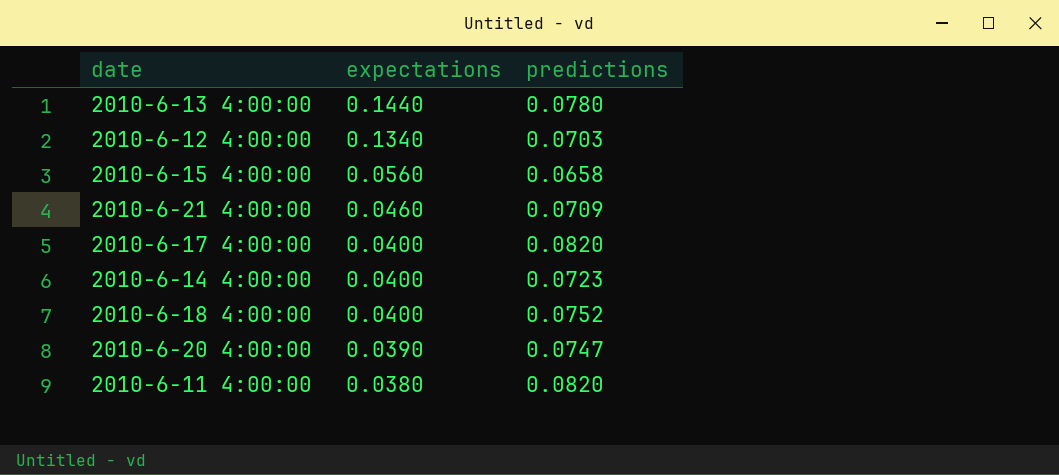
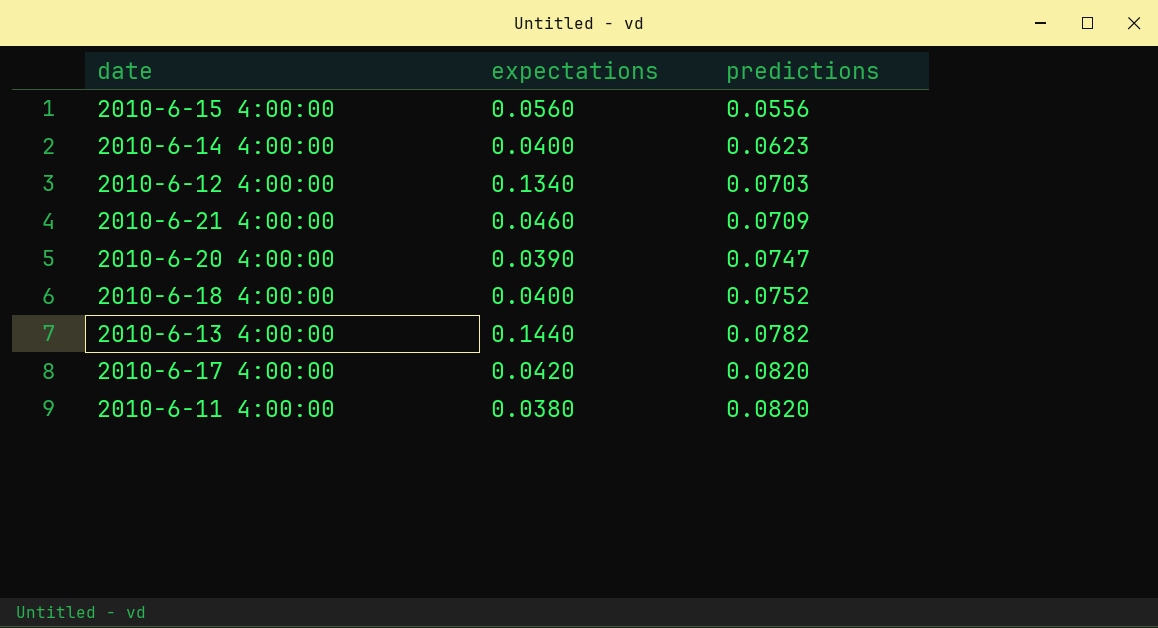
row order: expectations descending -> predictions ascending
2010-6-15 4:00:00 | predictions: 0.0658 -> 0.0556
2010-6-14 4:00:00 | predictions: 0.0723 -> 0.0623
2010-6-13 4:00:00 | predictions: 0.0780 -> 0.0782
2010-6-17 4:00:00 | expectations: 0.0400 -> 0.0420

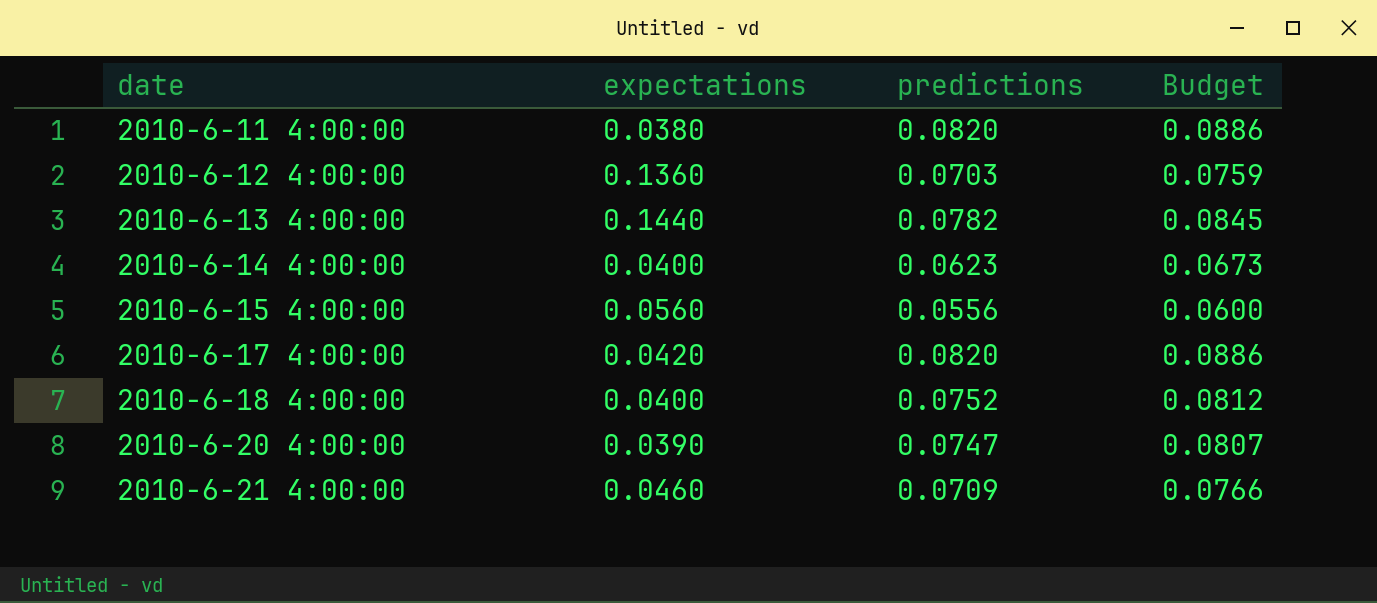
row order: predictions ascending -> date ascending
column Budget | formula: none -> [predictions] * 1.08
2010-6-12 4:00:00 | expectations: 0.1340 -> 0.1360

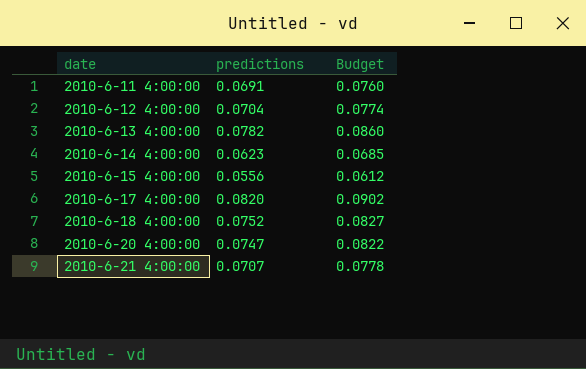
column expectations | position: 2 -> none
column Budget | formula: [predictions] * 1.08 -> [predictions] * 1.1
2010-6-11 4:00:00 | predictions: 0.0820 -> 0.0691
2010-6-12 4:00:00 | predictions: 0.0703 -> 0.0704
2010-6-21 4:00:00 | predictions: 0.0709 -> 0.0707

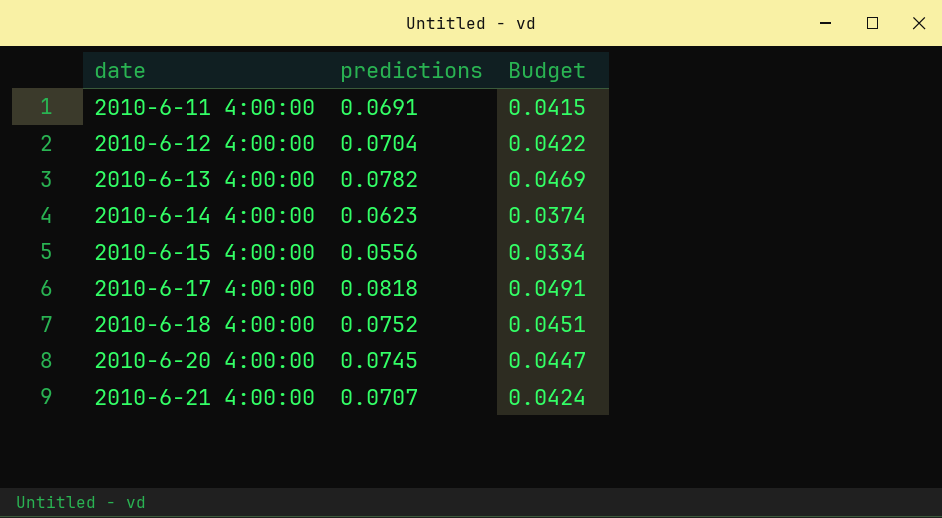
column Budget | formula: [predictions] * 1.1 -> [predictions] * 0.6
2010-6-17 4:00:00 | predictions: 0.0820 -> 0.0818
2010-6-20 4:00:00 | predictions: 0.0747 -> 0.0745

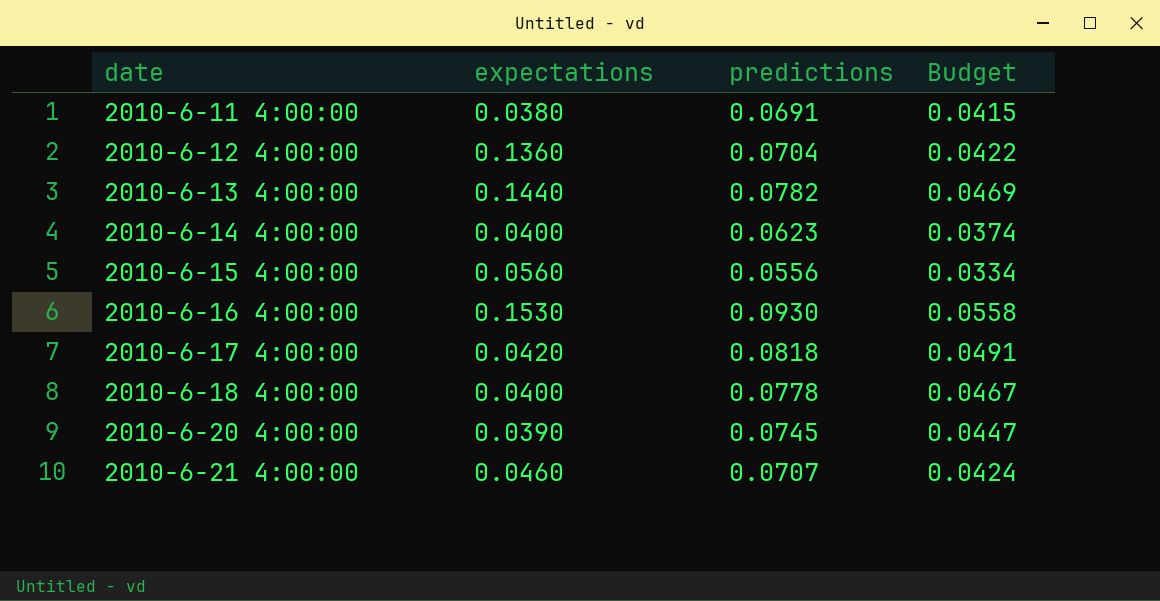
column expectations | position: none -> 2
row 2010-6-16 4:00:00: none -> 0.1530 | 0.0930 | 0.0558
2010-6-18 4:00:00 | predictions: 0.0752 -> 0.0778
2010-6-18 4:00:00 | Budget: 0.0451 -> 0.0467

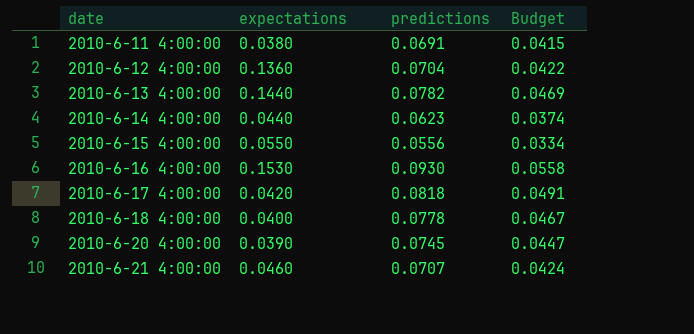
2010-6-14 4:00:00 | expectations: 0.0400 -> 0.0440
2010-6-15 4:00:00 | expectations: 0.0560 -> 0.0550

